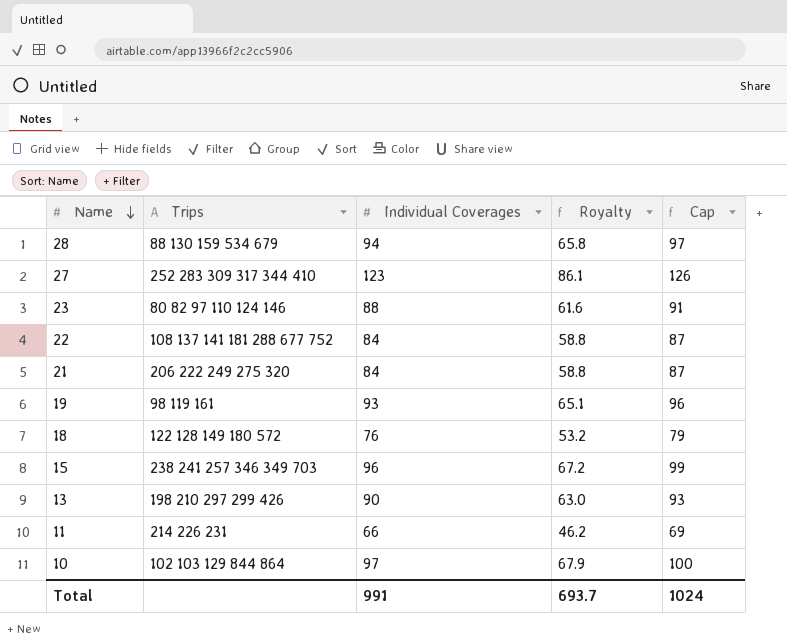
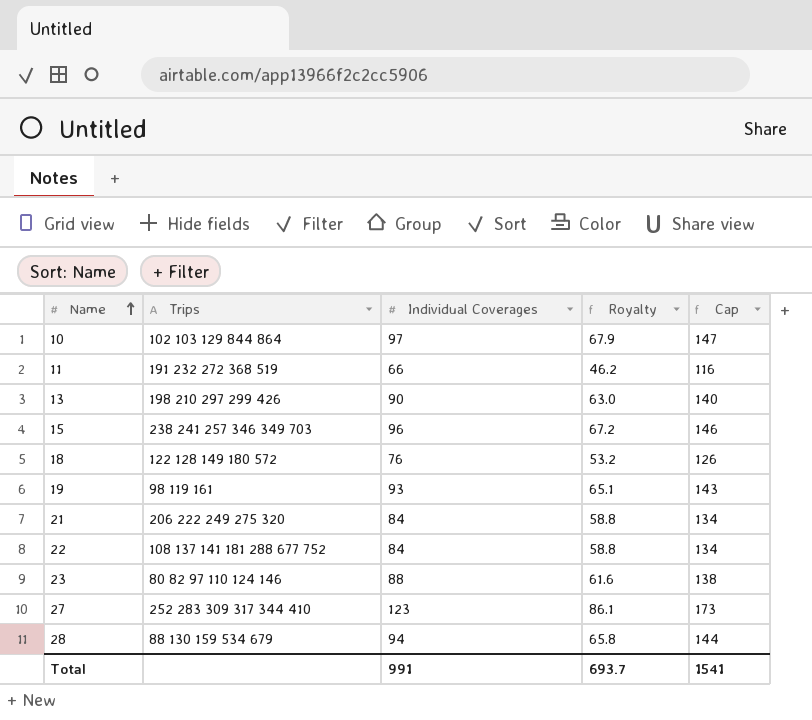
row order: Name descending -> Name ascending
column Cap | formula: [Individual Coverages] + 3 -> [Individual Coverages] + 50
11 | Trips: 214 226 231 -> 191 232 272 368 519
Total | Cap: 1024 -> 1541

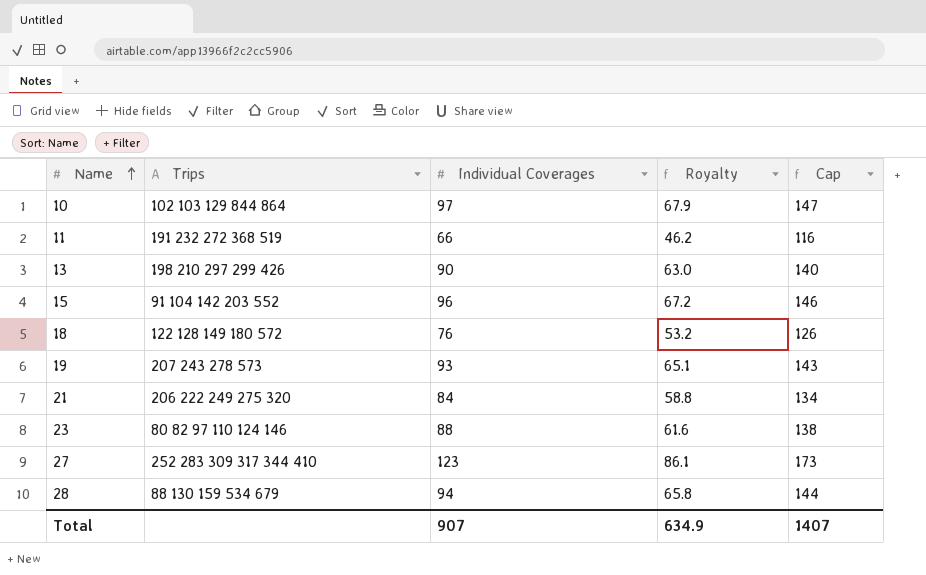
row 22: 108 137 141 181 288 677 752 | 84 | 58.8 | 134 -> none
15 | Trips: 238 241 257 346 349 703 -> 91 104 142 203 552
19 | Trips: 98 119 161 -> 207 243 278 573
Total | Individual Coverages: 991 -> 907
Total | Royalty: 693.7 -> 634.9
Total | Cap: 1541 -> 1407

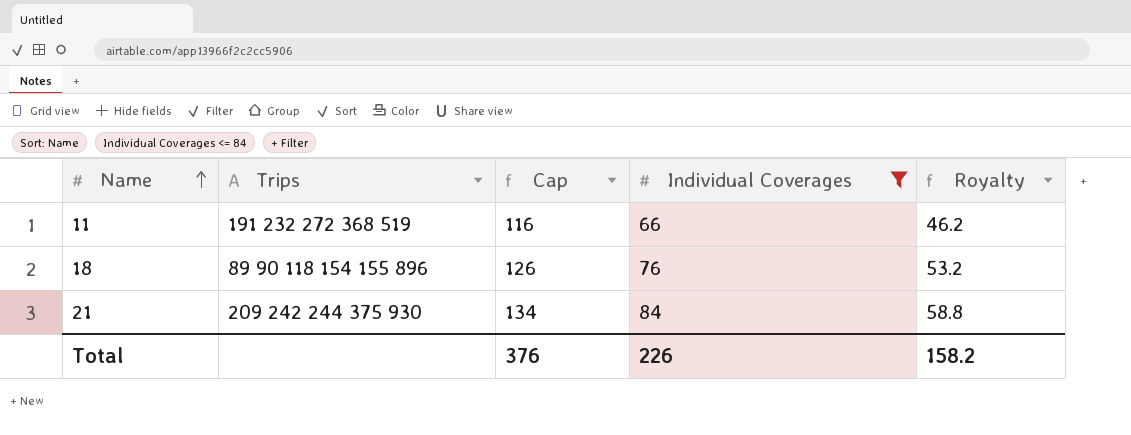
filter: none -> Individual Coverages <= 84
column Cap | position: 5 -> 3
18 | Trips: 122 128 149 180 572 -> 89 90 118 154 155 896
21 | Trips: 206 222 249 275 320 -> 209 242 244 375 930
Total | Cap: 1407 -> 376
Total | Individual Coverages: 907 -> 226
Total | Royalty: 634.9 -> 158.2

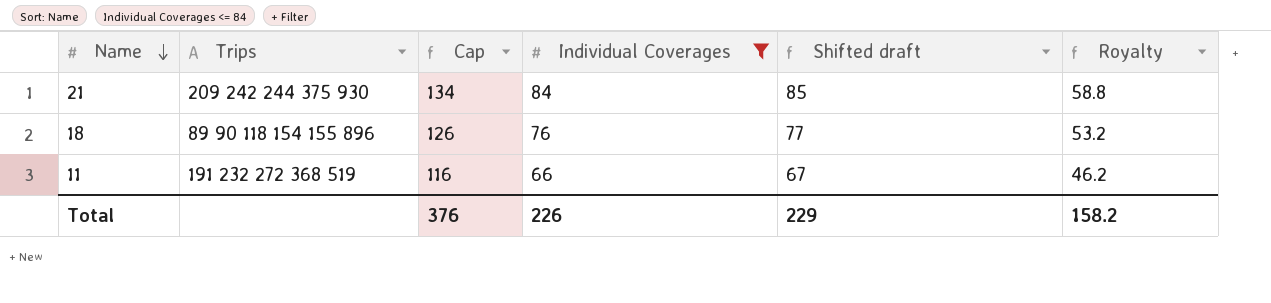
row order: Name ascending -> Name descending
column Shifted draft | formula: none -> [Individual Coverages] + 1

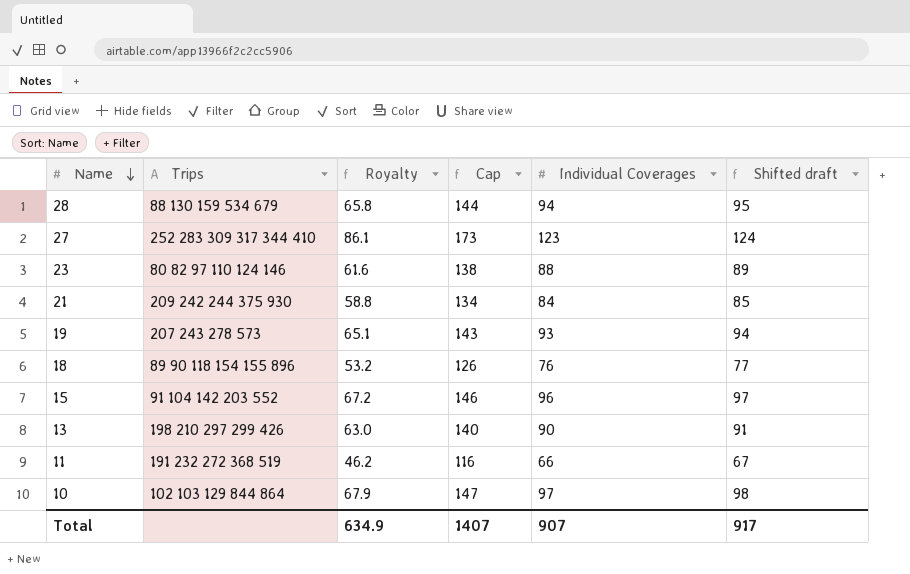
filter: Individual Coverages <= 84 -> none
column Royalty | position: 6 -> 3
Total | Royalty: 158.2 -> 634.9
Total | Cap: 376 -> 1407
Total | Individual Coverages: 226 -> 907
Total | Shifted draft: 229 -> 917

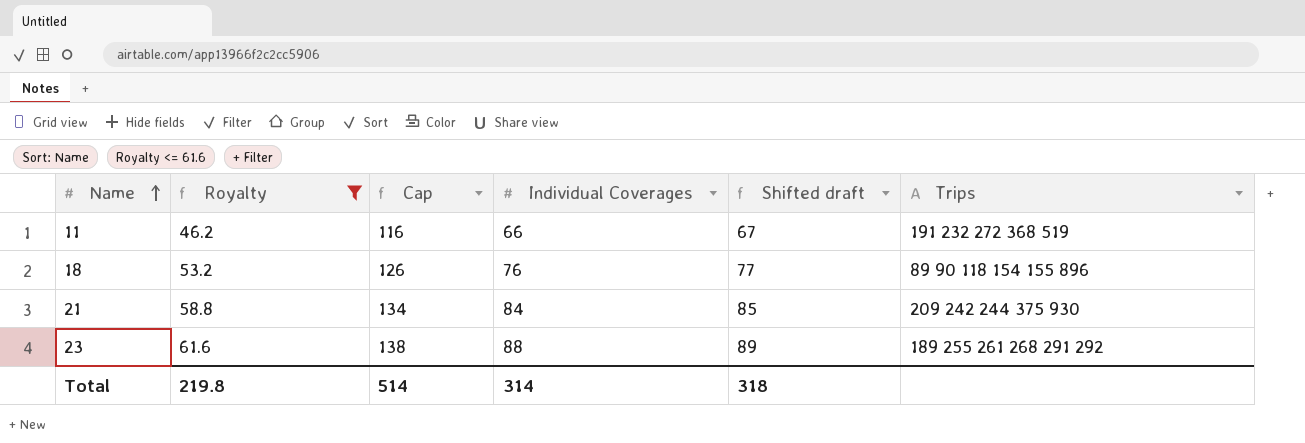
filter: none -> Royalty <= 61.6
row order: Name descending -> Name ascending
column Trips | position: 2 -> 6
23 | Trips: 80 82 97 110 124 146 -> 189 255 261 268 291 292
Total | Royalty: 634.9 -> 219.8
Total | Cap: 1407 -> 514
Total | Individual Coverages: 907 -> 314
Total | Shifted draft: 917 -> 318

